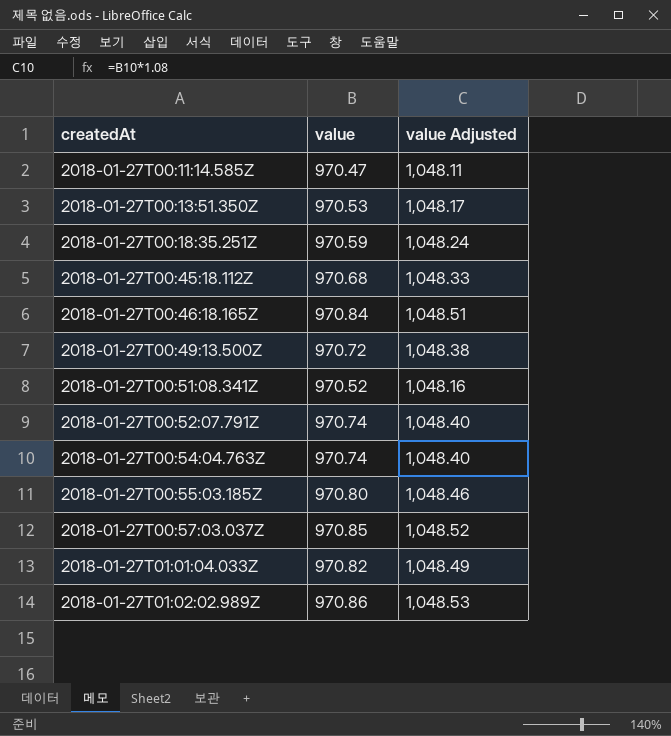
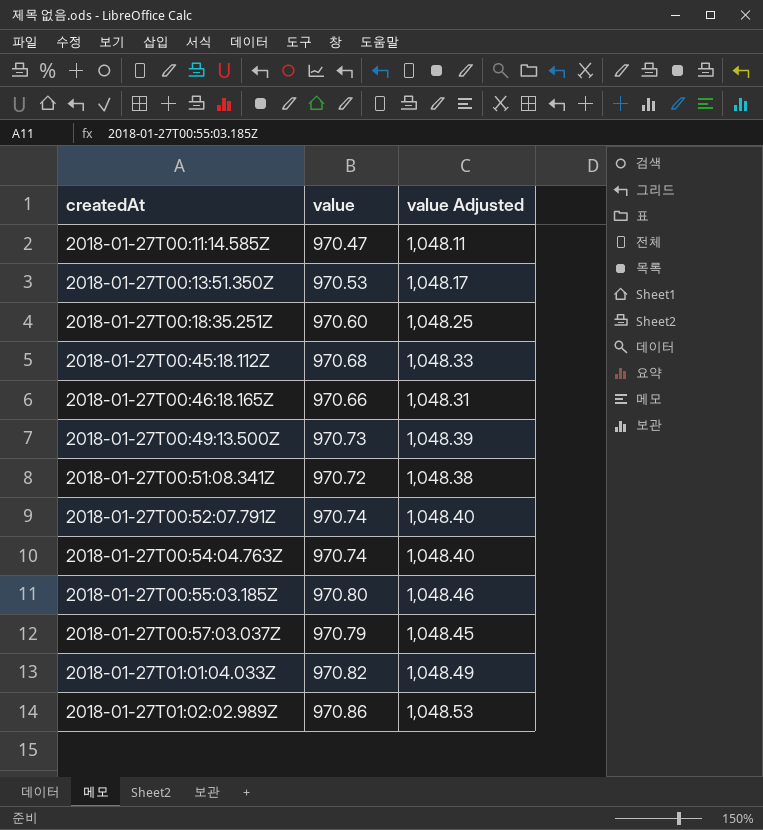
2018-01-27T00:18:35.251Z | value: 970.59 -> 970.60
2018-01-27T00:18:35.251Z | value Adjusted: 1,048.24 -> 1,048.25
2018-01-27T00:46:18.165Z | value: 970.84 -> 970.66
2018-01-27T00:46:18.165Z | value Adjusted: 1,048.51 -> 1,048.31
2018-01-27T00:49:13.500Z | value: 970.72 -> 970.73
2018-01-27T00:49:13.500Z | value Adjusted: 1,048.38 -> 1,048.39
2018-01-27T00:51:08.341Z | value: 970.52 -> 970.72
2018-01-27T00:51:08.341Z | value Adjusted: 1,048.16 -> 1,048.38
2018-01-27T00:57:03.037Z | value: 970.85 -> 970.79
2018-01-27T00:57:03.037Z | value Adjusted: 1,048.52 -> 1,048.45

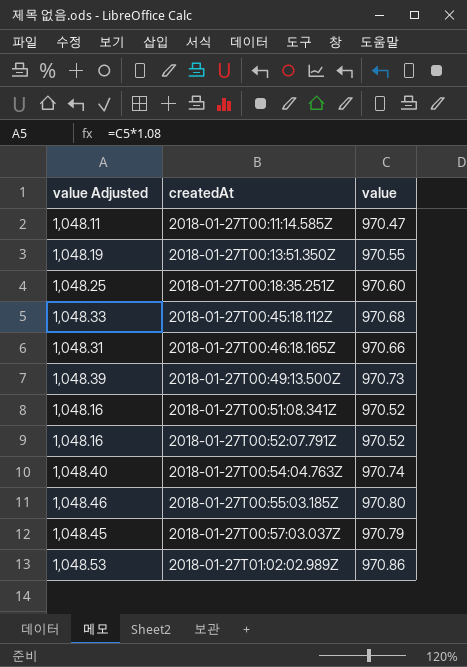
column value Adjusted | position: 3 -> 1
row 2018-01-27T01:01:04.033Z: 970.82 | 1,048.49 -> none
2018-01-27T00:13:51.350Z | value Adjusted: 1,048.17 -> 1,048.19
2018-01-27T00:13:51.350Z | value: 970.53 -> 970.55
2018-01-27T00:51:08.341Z | value Adjusted: 1,048.38 -> 1,048.16
2018-01-27T00:51:08.341Z | value: 970.72 -> 970.52
2018-01-27T00:52:07.791Z | value Adjusted: 1,048.40 -> 1,048.16
2018-01-27T00:52:07.791Z | value: 970.74 -> 970.52

